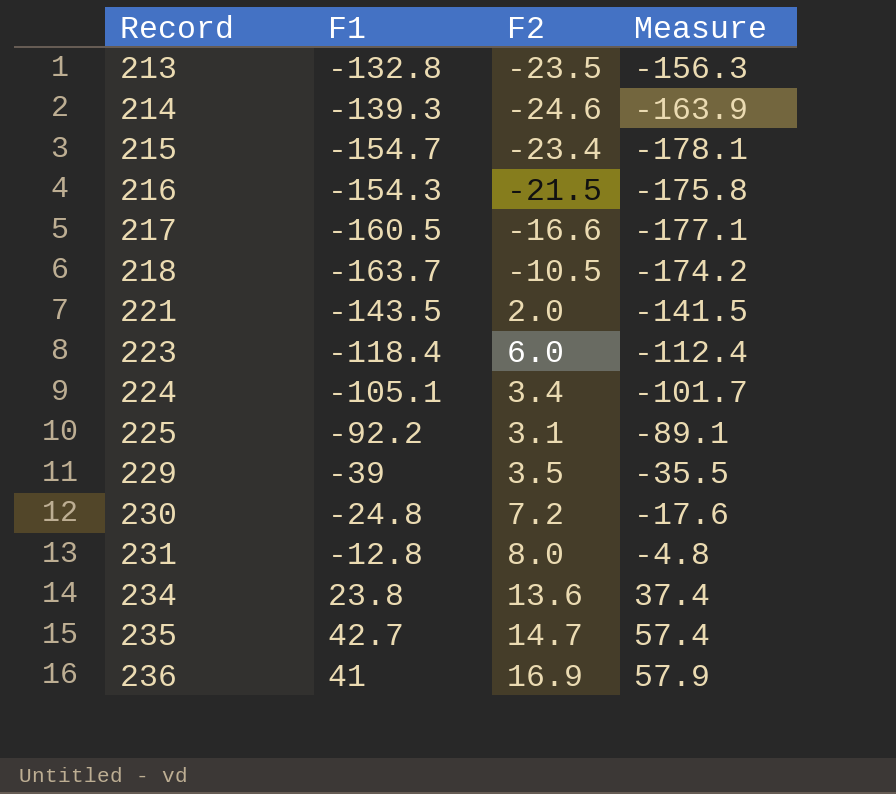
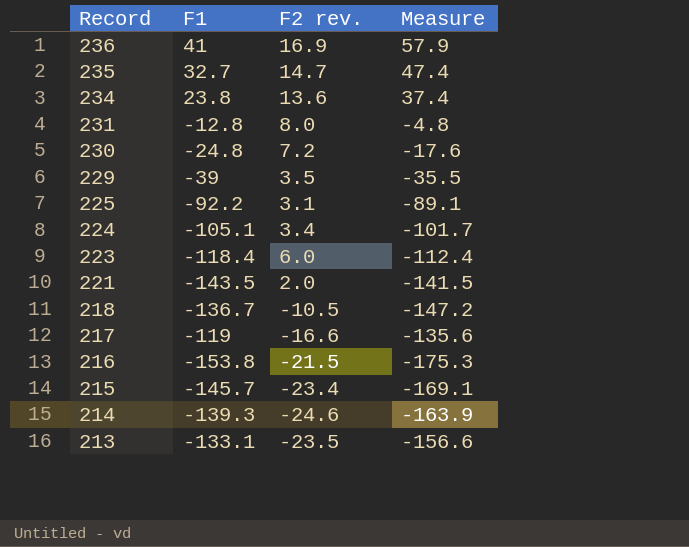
row order: Record ascending -> Record descending
column name: F2 -> F2 rev.
235 | F1: 42.7 -> 32.7
235 | Measure: 57.4 -> 47.4
218 | F1: -163.7 -> -136.7
218 | Measure: -174.2 -> -147.2
217 | F1: -160.5 -> -119
217 | Measure: -177.1 -> -135.6
216 | F1: -154.3 -> -153.8
216 | Measure: -175.8 -> -175.3
215 | F1: -154.7 -> -145.7
215 | Measure: -178.1 -> -169.1
213 | F1: -132.8 -> -133.1
213 | Measure: -156.3 -> -156.6

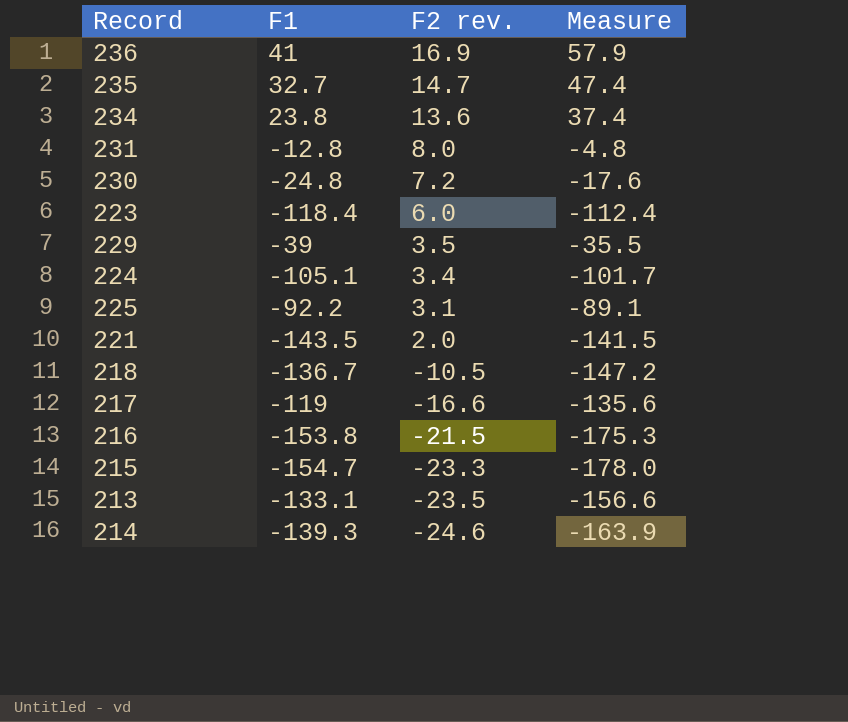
row order: Record descending -> F2 rev. descending
215 | F1: -145.7 -> -154.7
215 | F2 rev.: -23.4 -> -23.3
215 | Measure: -169.1 -> -178.0

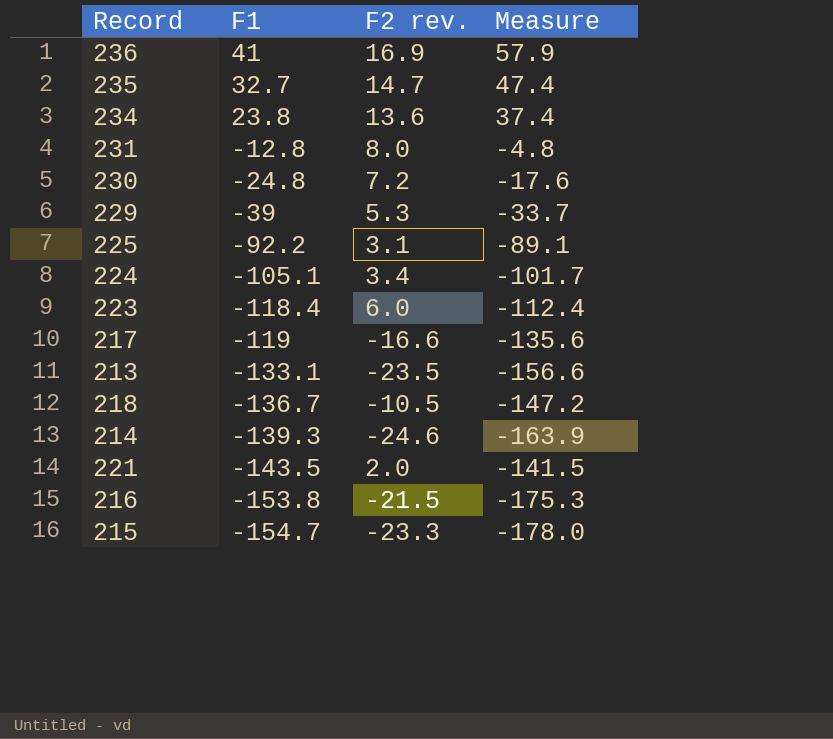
row order: F2 rev. descending -> F1 descending
229 | F2 rev.: 3.5 -> 5.3
229 | Measure: -35.5 -> -33.7

